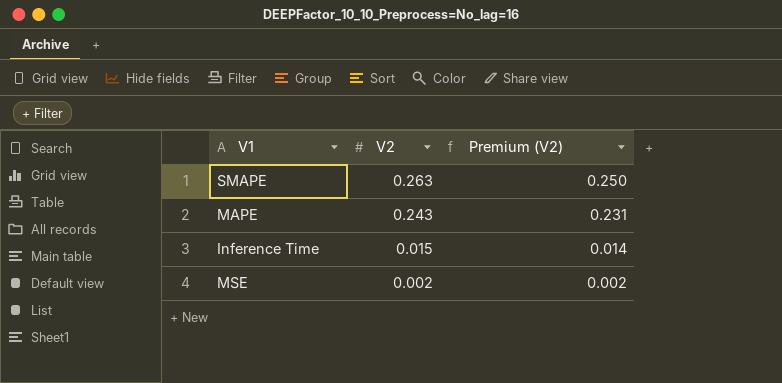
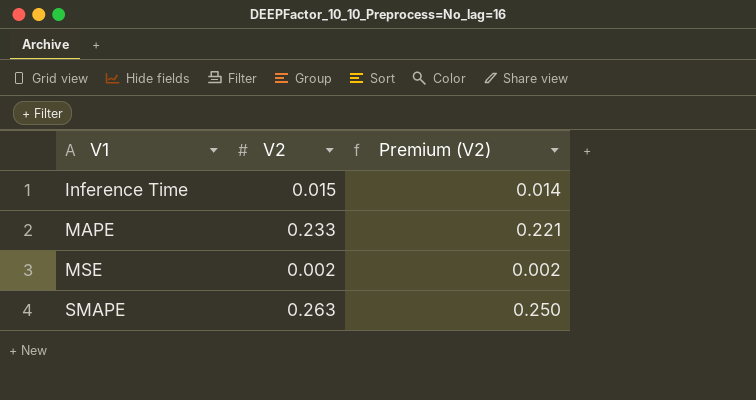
row order: V2 descending -> V1 ascending
MAPE | V2: 0.243 -> 0.233
MAPE | Premium (V2): 0.231 -> 0.221

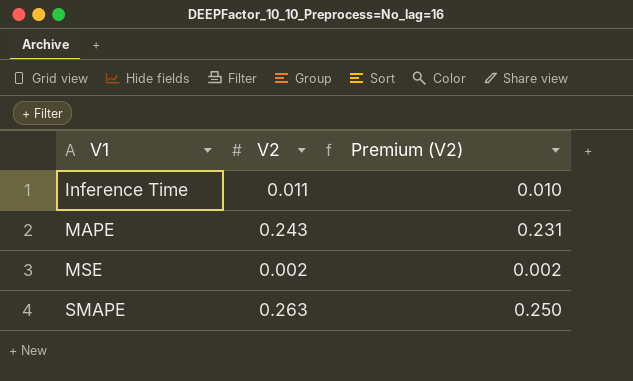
Inference Time | V2: 0.015 -> 0.011
Inference Time | Premium (V2): 0.014 -> 0.010
MAPE | V2: 0.233 -> 0.243
MAPE | Premium (V2): 0.221 -> 0.231

